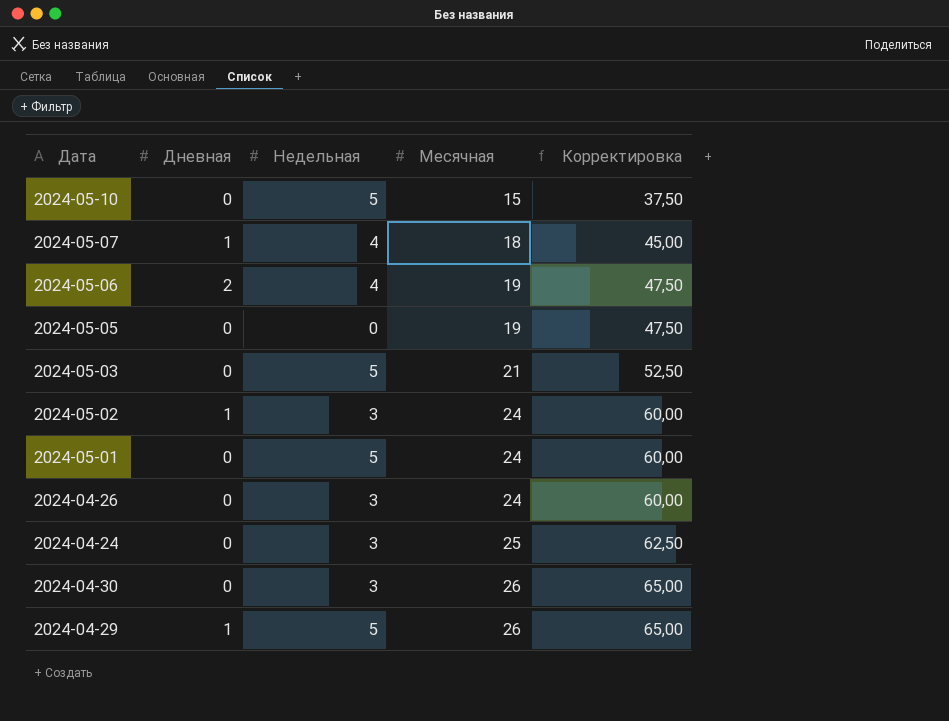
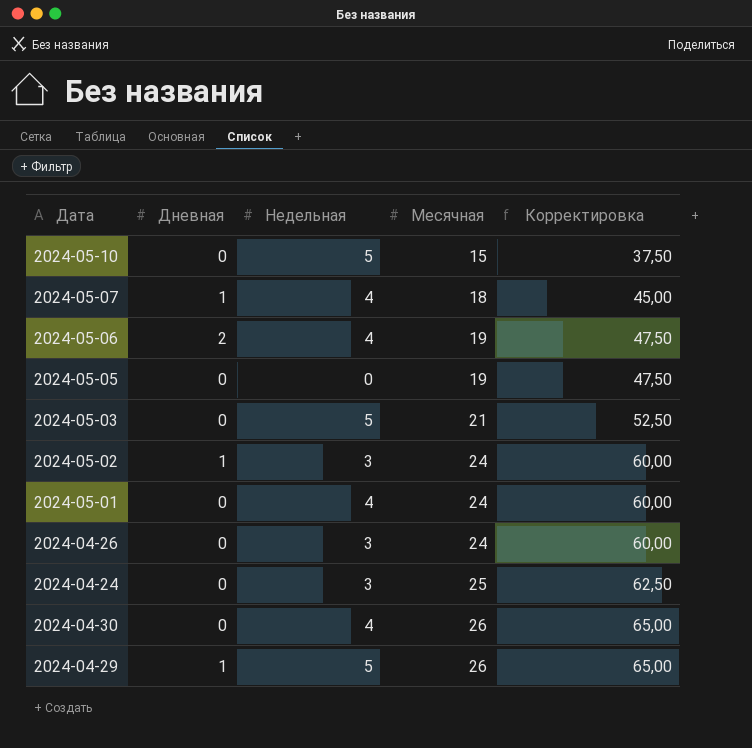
2024-05-01 | Недельная: 5 -> 4
2024-04-30 | Недельная: 3 -> 4

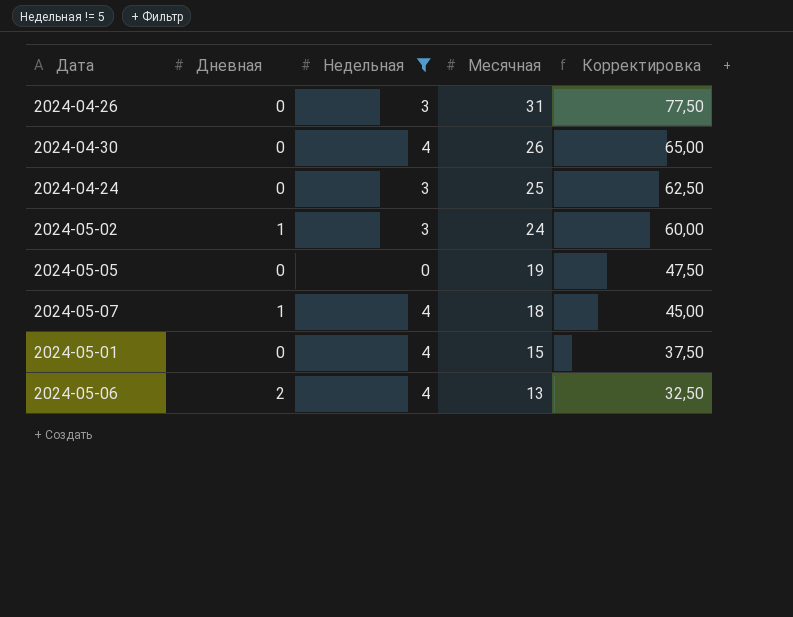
filter: none -> Недельная != 5
row order: Месячная ascending -> Месячная descending
2024-04-26 | Месячная: 24 -> 31
2024-04-26 | Корректировка: 60,00 -> 77,50
2024-05-01 | Месячная: 24 -> 15
2024-05-01 | Корректировка: 60,00 -> 37,50
2024-05-06 | Месячная: 19 -> 13
2024-05-06 | Корректировка: 47,50 -> 32,50

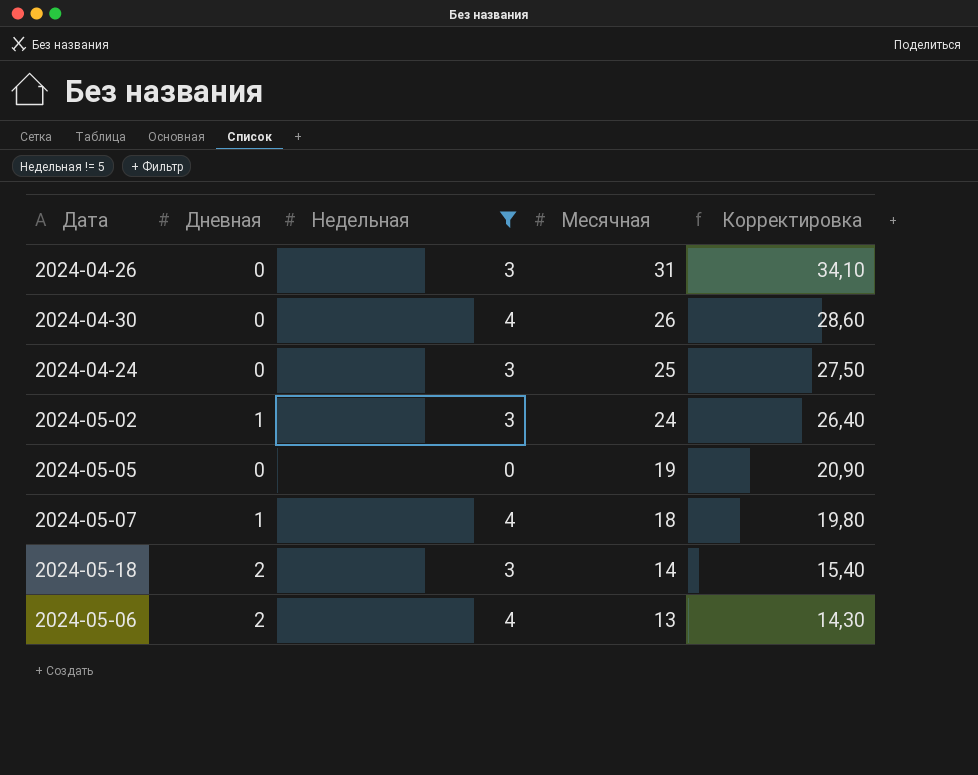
column Корректировка | formula: [Месячная] * 2,5 -> [Месячная] * 1,1
row 2024-05-01: 0 | 4 | 15 | 37,50 -> none
row 2024-05-18: none -> 2 | 3 | 14 | 15,40

